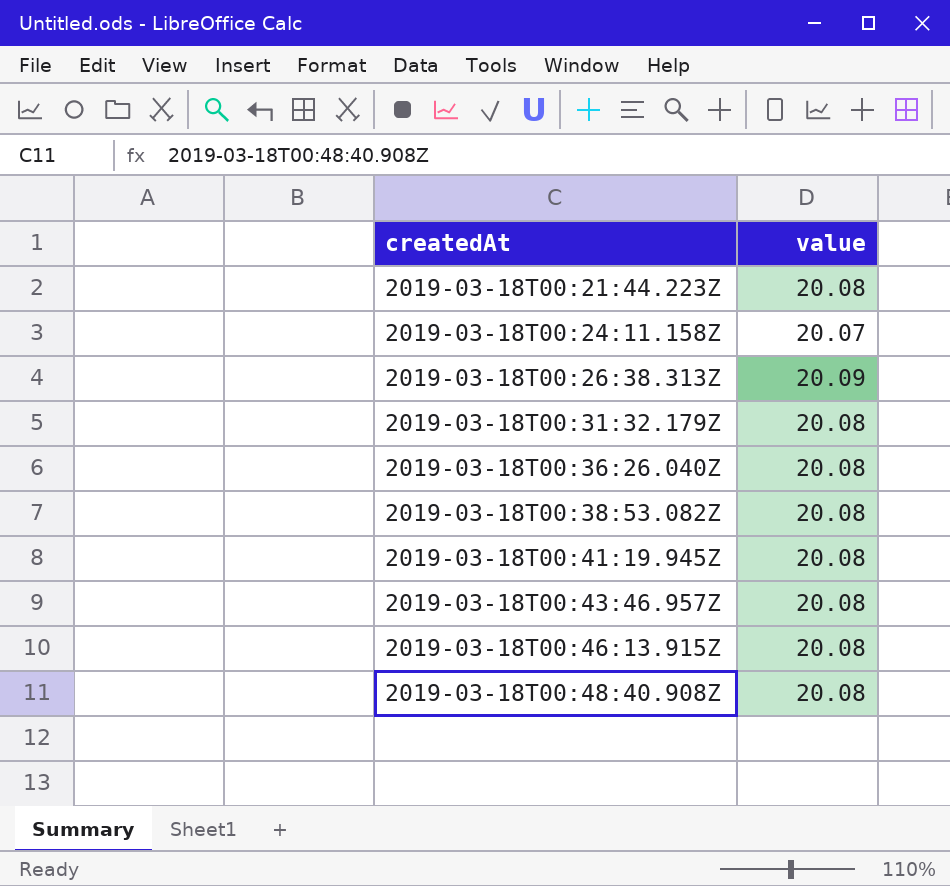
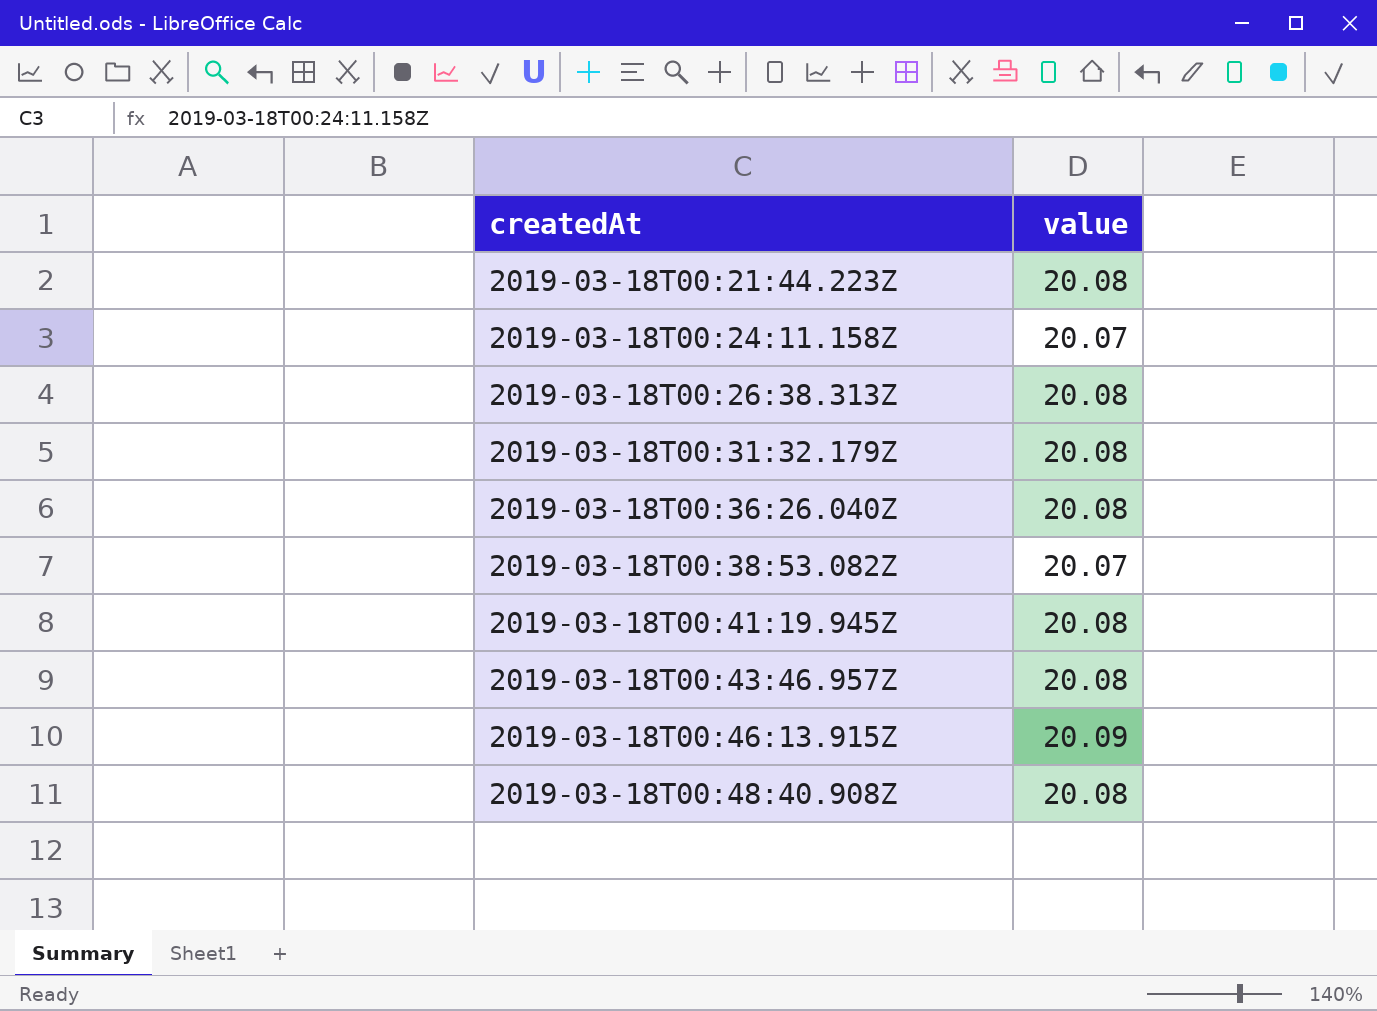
2019-03-18T00:26:38.313Z | value: 20.09 -> 20.08
2019-03-18T00:38:53.082Z | value: 20.08 -> 20.07
2019-03-18T00:46:13.915Z | value: 20.08 -> 20.09

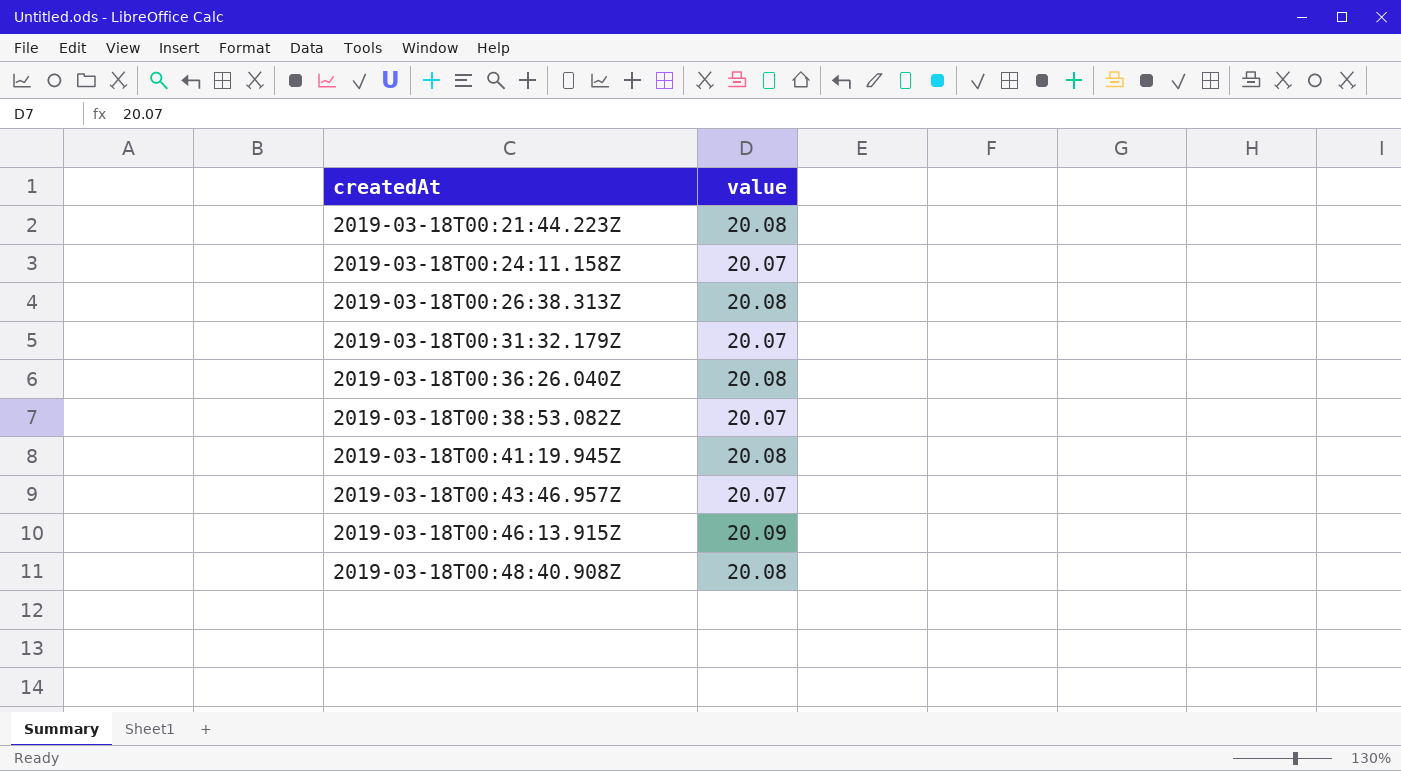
2019-03-18T00:31:32.179Z | value: 20.08 -> 20.07
2019-03-18T00:43:46.957Z | value: 20.08 -> 20.07

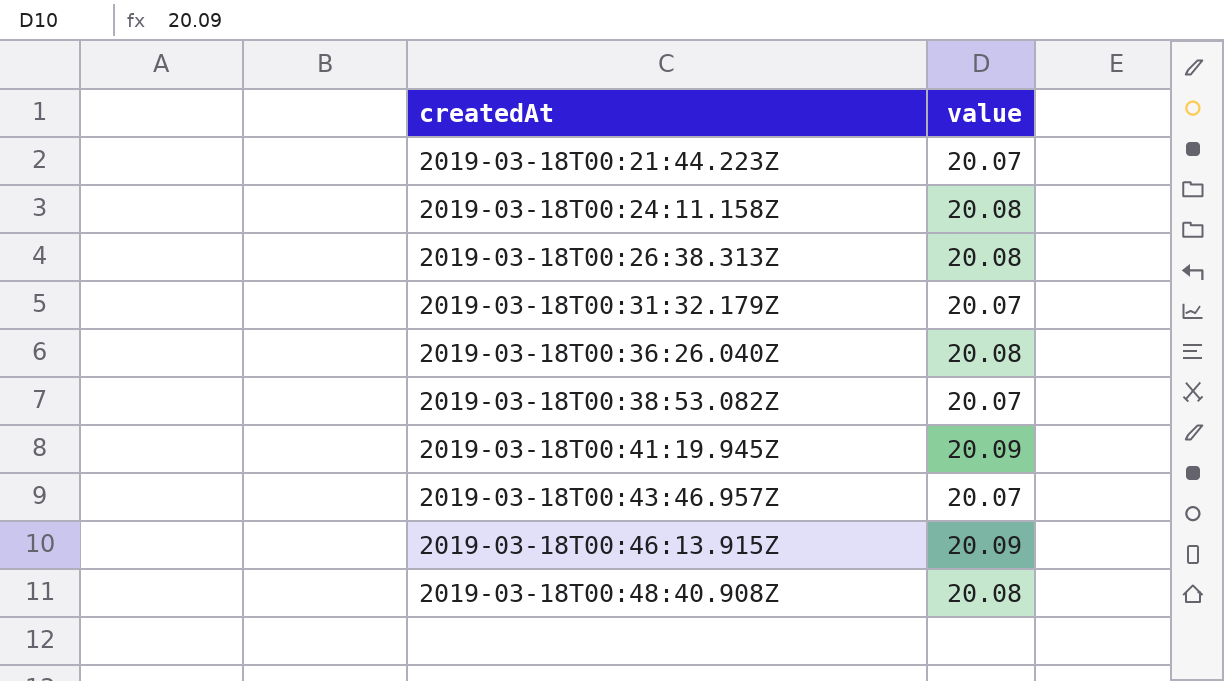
2019-03-18T00:21:44.223Z | value: 20.08 -> 20.07
2019-03-18T00:24:11.158Z | value: 20.07 -> 20.08
2019-03-18T00:41:19.945Z | value: 20.08 -> 20.09

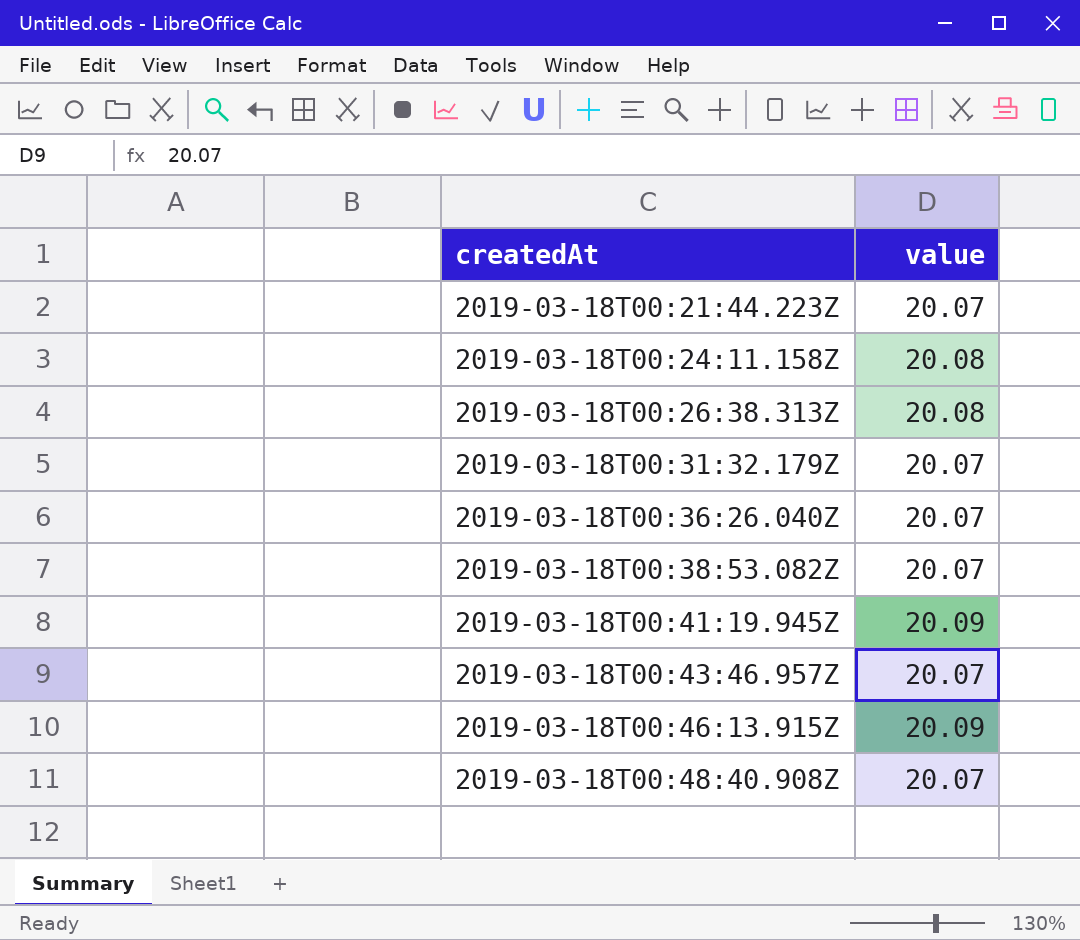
2019-03-18T00:36:26.040Z | value: 20.08 -> 20.07
2019-03-18T00:48:40.908Z | value: 20.08 -> 20.07

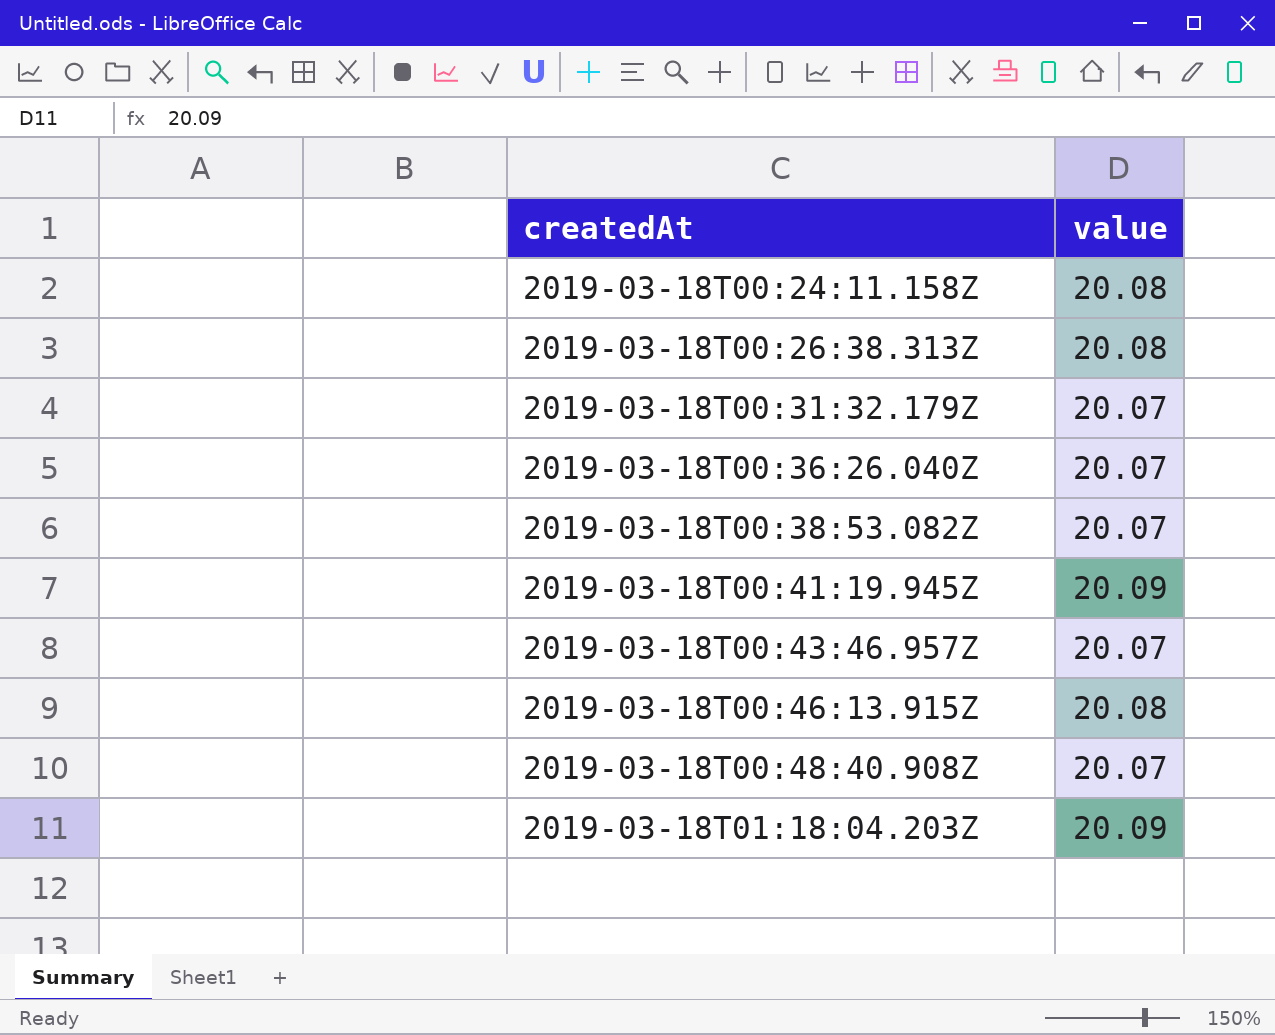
row 2019-03-18T00:21:44.223Z: 20.07 -> none
2019-03-18T00:46:13.915Z | value: 20.09 -> 20.08
row 2019-03-18T01:18:04.203Z: none -> 20.09

